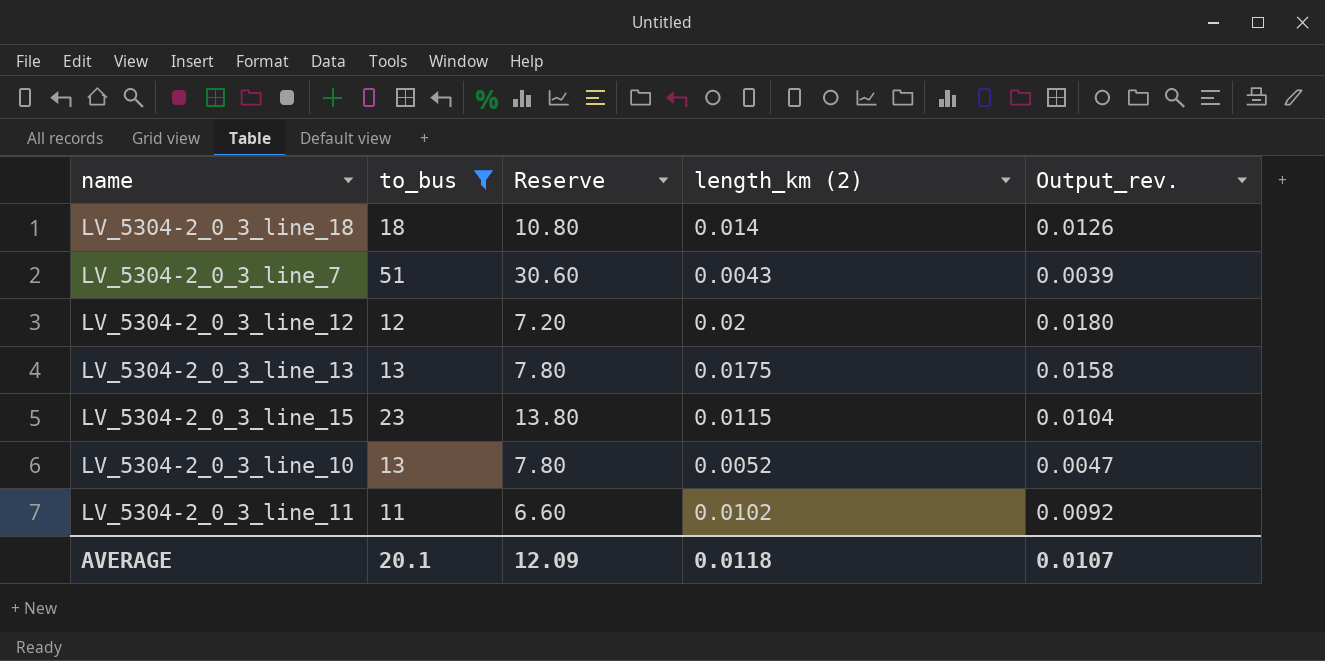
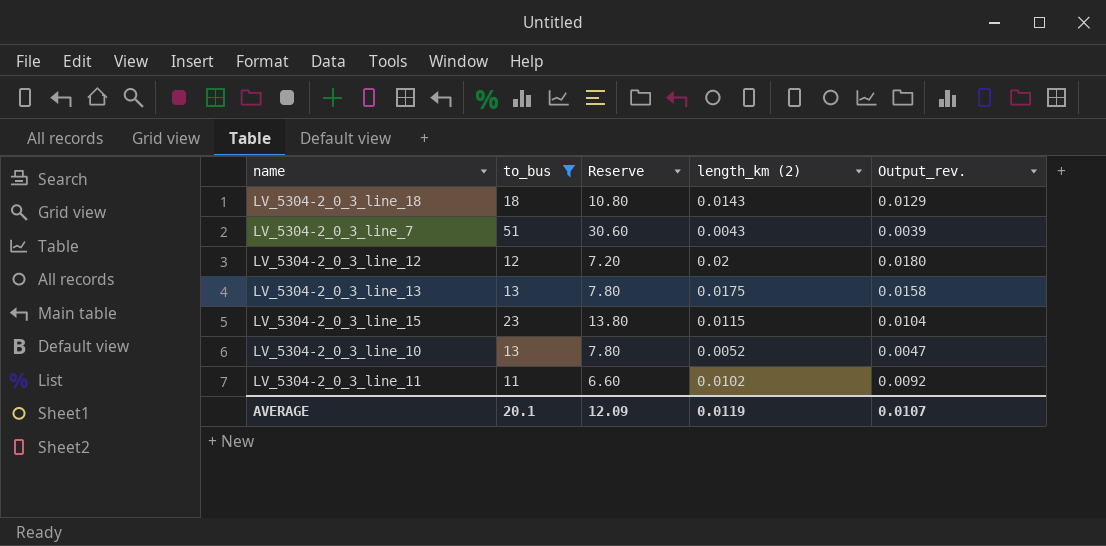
LV_5304-2_0_3_line_18 | length_km (2): 0.014 -> 0.0143
LV_5304-2_0_3_line_18 | Output_rev.: 0.0126 -> 0.0129
AVERAGE | length_km (2): 0.0118 -> 0.0119

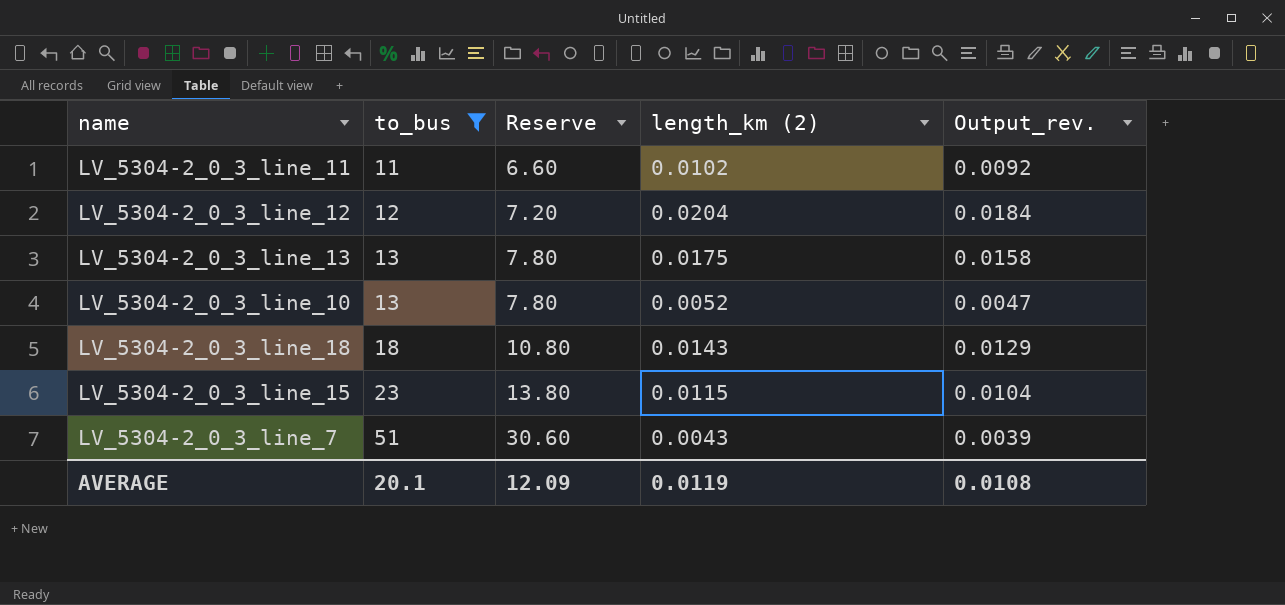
row order: none -> to_bus ascending
LV_5304-2_0_3_line_12 | length_km (2): 0.02 -> 0.0204
LV_5304-2_0_3_line_12 | Output_rev.: 0.0180 -> 0.0184
AVERAGE | Output_rev.: 0.0107 -> 0.0108

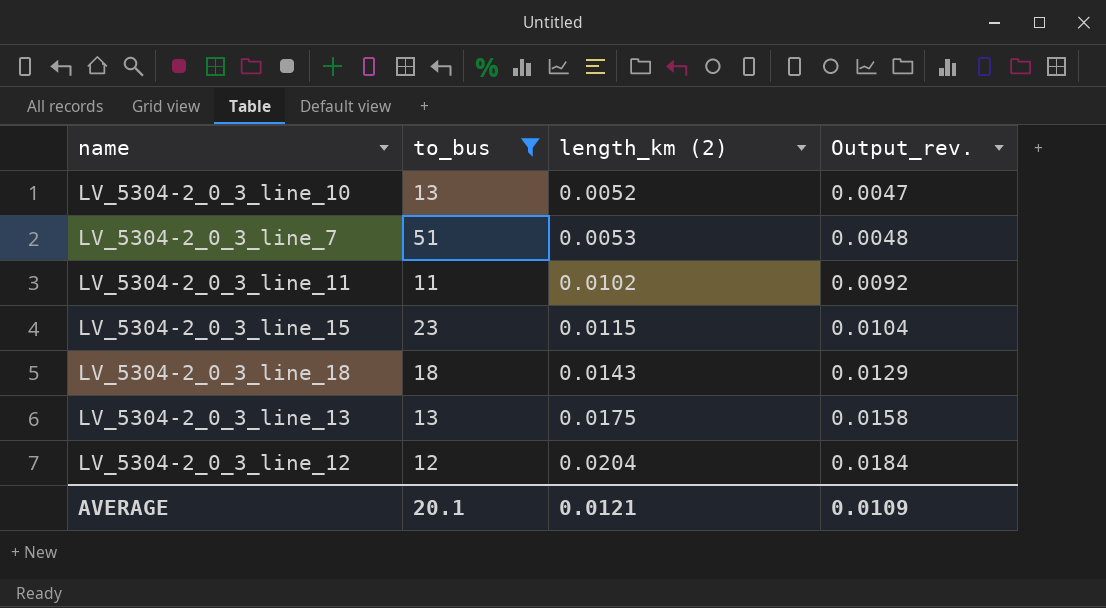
row order: to_bus ascending -> length_km (2) ascending
column Reserve | formula: [to_bus] * 0.6 -> none
LV_5304-2_0_3_line_7 | length_km (2): 0.0043 -> 0.0053
LV_5304-2_0_3_line_7 | Output_rev.: 0.0039 -> 0.0048
AVERAGE | length_km (2): 0.0119 -> 0.0121
AVERAGE | Output_rev.: 0.0108 -> 0.0109

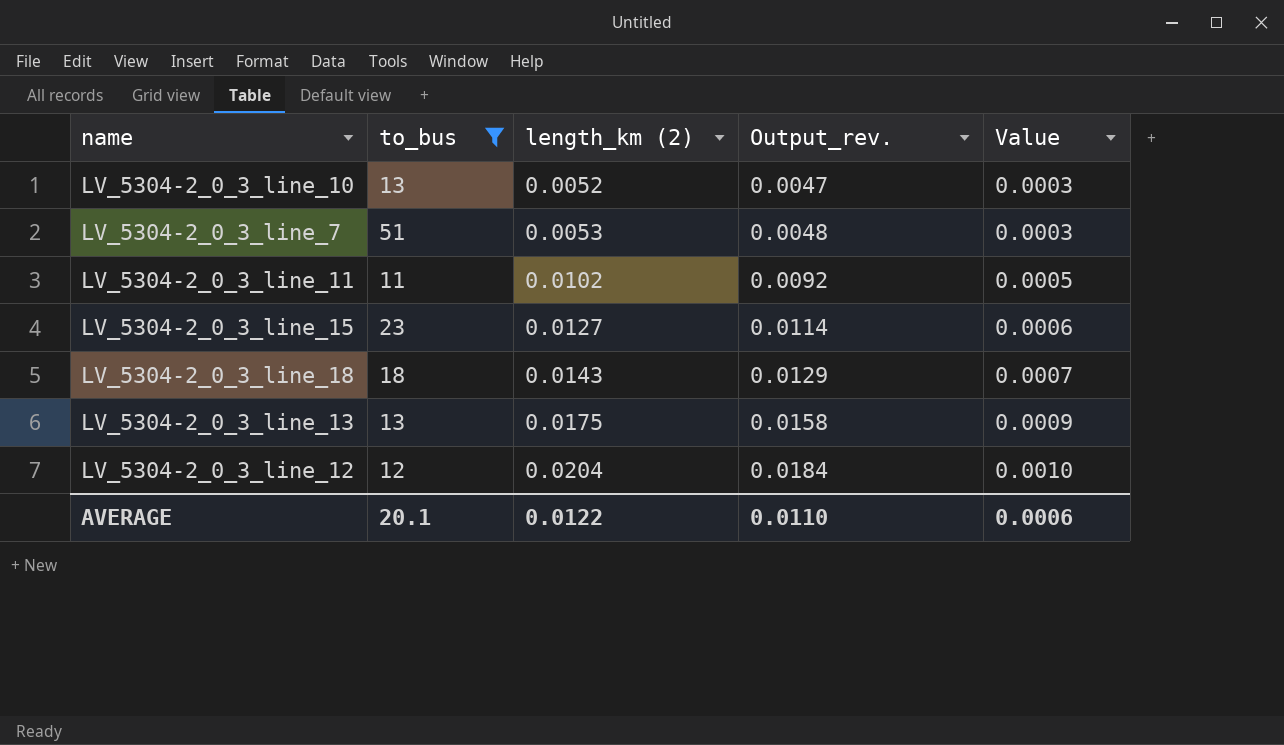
column Value | formula: none -> [length_km (2)] * 0.05
LV_5304-2_0_3_line_15 | length_km (2): 0.0115 -> 0.0127
LV_5304-2_0_3_line_15 | Output_rev.: 0.0104 -> 0.0114
AVERAGE | length_km (2): 0.0121 -> 0.0122
AVERAGE | Output_rev.: 0.0109 -> 0.0110

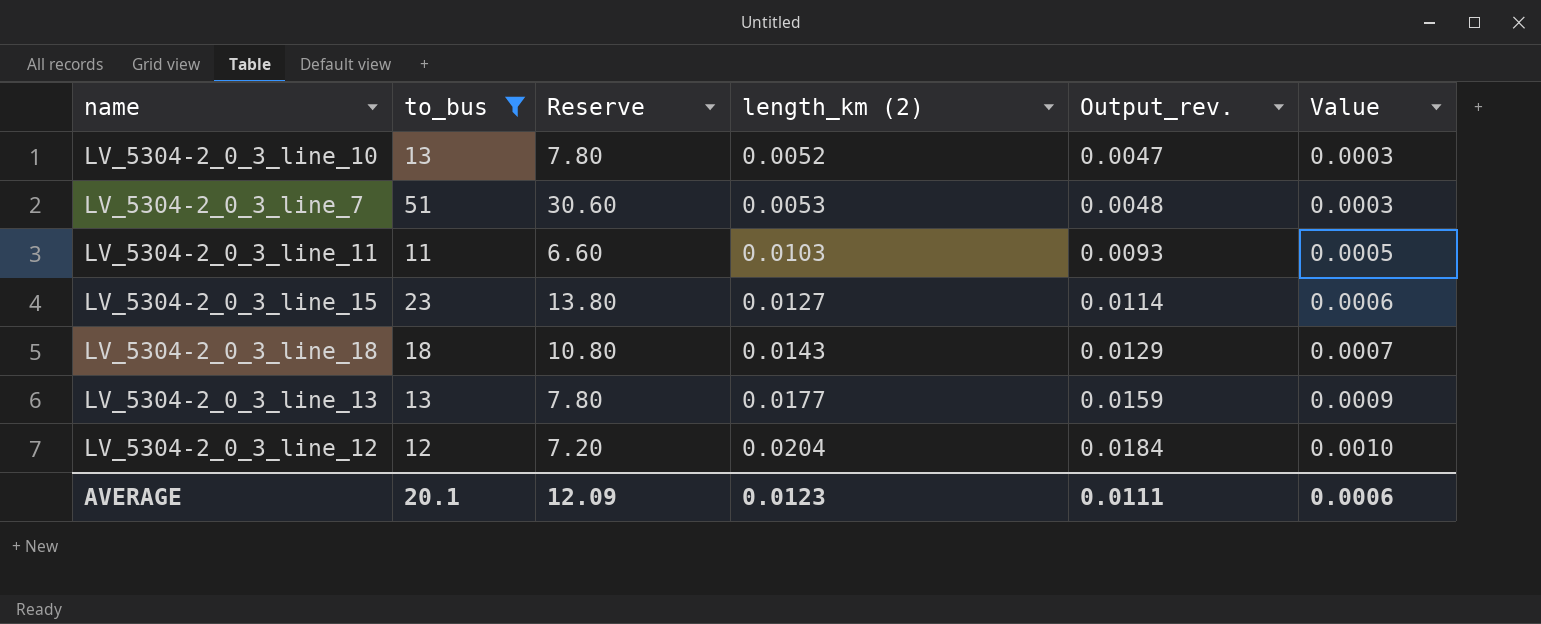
column Reserve | formula: none -> [to_bus] * 0.6
LV_5304-2_0_3_line_11 | length_km (2): 0.0102 -> 0.0103
LV_5304-2_0_3_line_11 | Output_rev.: 0.0092 -> 0.0093
LV_5304-2_0_3_line_13 | length_km (2): 0.0175 -> 0.0177
LV_5304-2_0_3_line_13 | Output_rev.: 0.0158 -> 0.0159
AVERAGE | length_km (2): 0.0122 -> 0.0123
AVERAGE | Output_rev.: 0.0110 -> 0.0111

